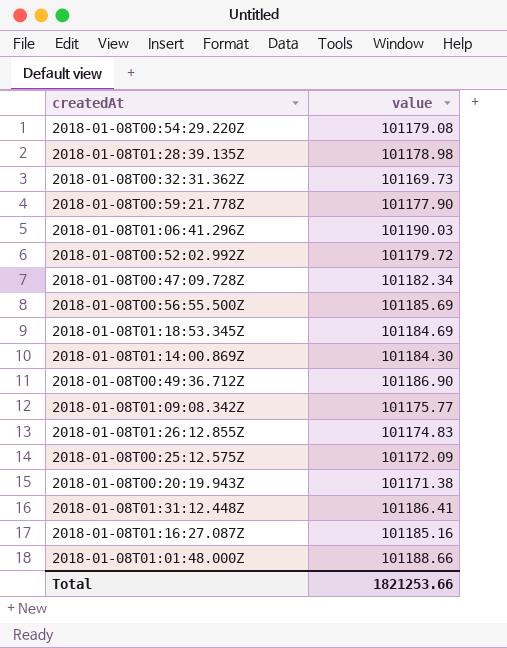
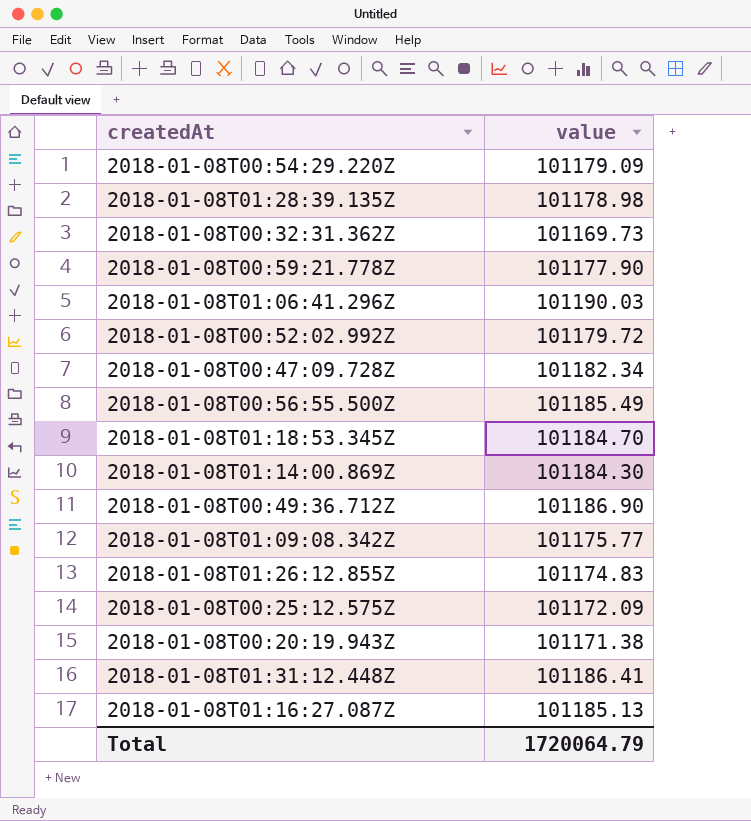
row 2018-01-08T01:01:48.000Z: 101188.66 -> none
2018-01-08T00:54:29.220Z | value: 101179.08 -> 101179.09
2018-01-08T00:56:55.500Z | value: 101185.69 -> 101185.49
2018-01-08T01:18:53.345Z | value: 101184.69 -> 101184.70
2018-01-08T01:16:27.087Z | value: 101185.16 -> 101185.13
Total | value: 1821253.66 -> 1720064.79

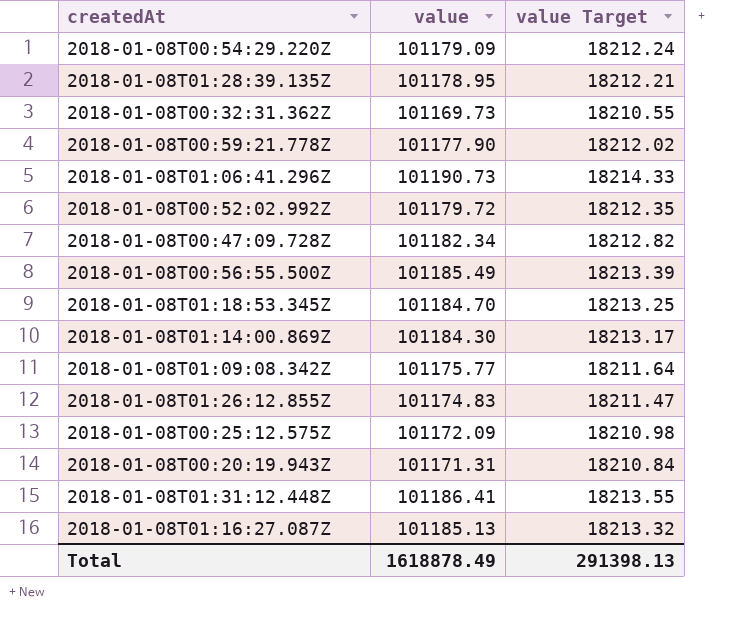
column value Target | formula: none -> [value] * 0.18
row 2018-01-08T00:49:36.712Z: 101186.90 -> none
2018-01-08T01:28:39.135Z | value: 101178.98 -> 101178.95
2018-01-08T01:06:41.296Z | value: 101190.03 -> 101190.73
2018-01-08T00:20:19.943Z | value: 101171.38 -> 101171.31
Total | value: 1720064.79 -> 1618878.49

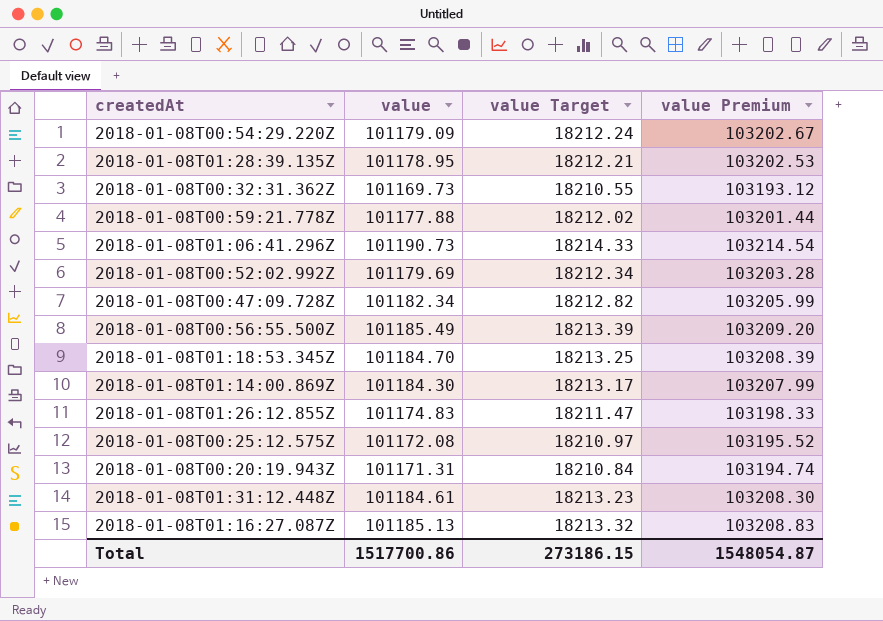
column value Premium | formula: none -> [value] * 1.02
row 2018-01-08T01:09:08.342Z: 101175.77 | 18211.64 -> none
2018-01-08T00:59:21.778Z | value: 101177.90 -> 101177.88
2018-01-08T00:52:02.992Z | value: 101179.72 -> 101179.69
2018-01-08T00:52:02.992Z | value Target: 18212.35 -> 18212.34
2018-01-08T00:25:12.575Z | value: 101172.09 -> 101172.08
2018-01-08T00:25:12.575Z | value Target: 18210.98 -> 18210.97
2018-01-08T01:31:12.448Z | value: 101186.41 -> 101184.61
2018-01-08T01:31:12.448Z | value Target: 18213.55 -> 18213.23
Total | value: 1618878.49 -> 1517700.86
Total | value Target: 291398.13 -> 273186.15

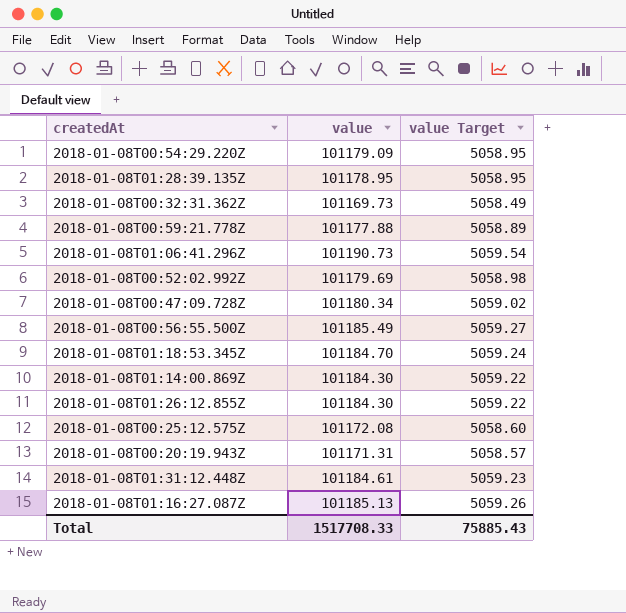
column value Premium | formula: [value] * 1.02 -> none
column value Target | formula: [value] * 0.18 -> [value] * 0.05
2018-01-08T00:47:09.728Z | value: 101182.34 -> 101180.34
2018-01-08T01:26:12.855Z | value: 101174.83 -> 101184.30
Total | value: 1517700.86 -> 1517708.33
Total | value Target: 273186.15 -> 75885.43

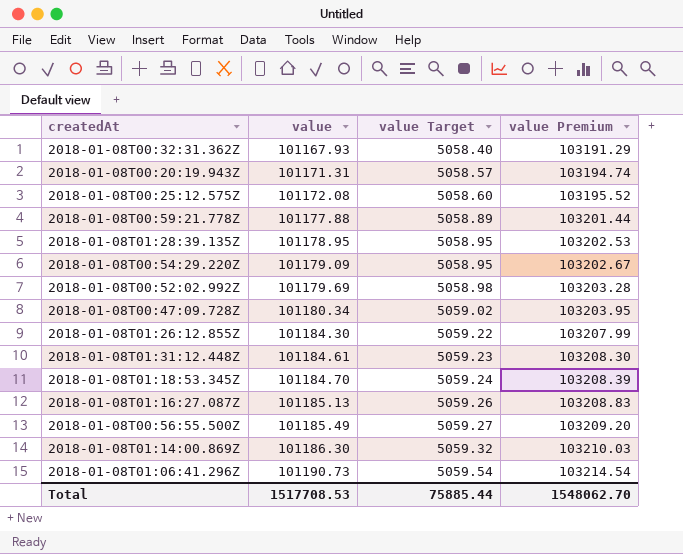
row order: none -> value ascending
column value Premium | formula: none -> [value] * 1.02
2018-01-08T00:32:31.362Z | value: 101169.73 -> 101167.93
2018-01-08T00:32:31.362Z | value Target: 5058.49 -> 5058.40
2018-01-08T01:14:00.869Z | value: 101184.30 -> 101186.30
2018-01-08T01:14:00.869Z | value Target: 5059.22 -> 5059.32
Total | value: 1517708.33 -> 1517708.53
Total | value Target: 75885.43 -> 75885.44

